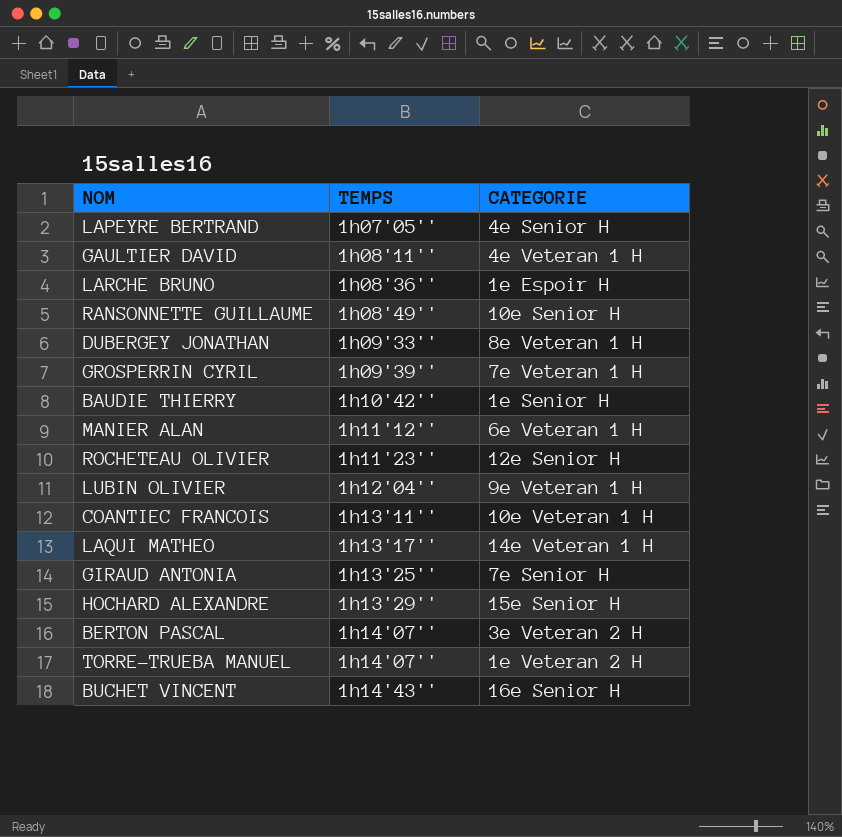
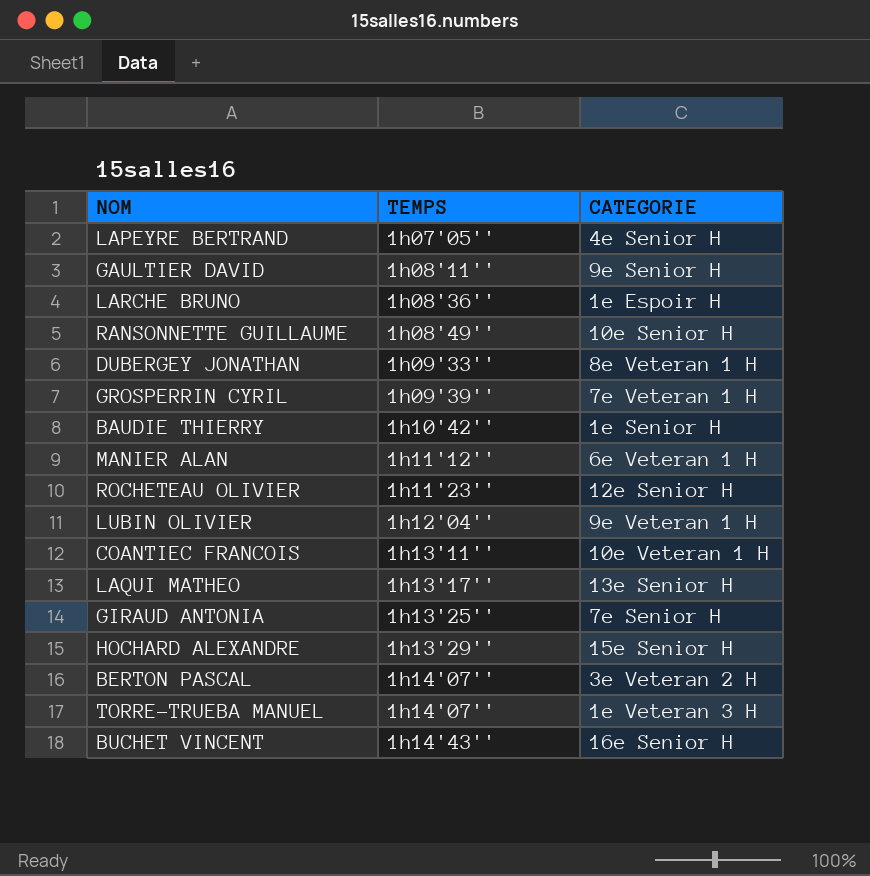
GAULTIER DAVID | CATEGORIE: 4e Veteran 1 H -> 9e Senior H
LAQUI MATHEO | CATEGORIE: 14e Veteran 1 H -> 13e Senior H
TORRE-TRUEBA MANUEL | CATEGORIE: 1e Veteran 2 H -> 1e Veteran 3 H

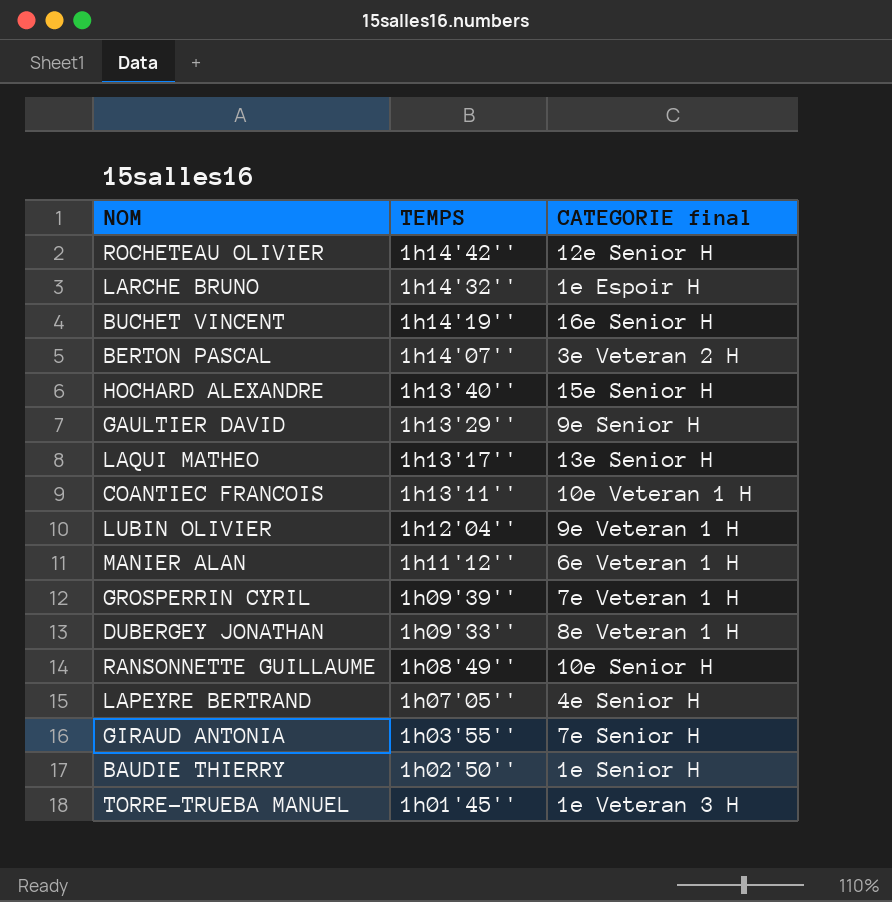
row order: TEMPS ascending -> TEMPS descending
column name: CATEGORIE -> CATEGORIE final
ROCHETEAU OLIVIER | TEMPS: 1h11'23'' -> 1h14'42''
LARCHE BRUNO | TEMPS: 1h08'36'' -> 1h14'32''
BUCHET VINCENT | TEMPS: 1h14'43'' -> 1h14'19''
HOCHARD ALEXANDRE | TEMPS: 1h13'29'' -> 1h13'40''
GAULTIER DAVID | TEMPS: 1h08'11'' -> 1h13'29''
GIRAUD ANTONIA | TEMPS: 1h13'25'' -> 1h03'55''
BAUDIE THIERRY | TEMPS: 1h10'42'' -> 1h02'50''
TORRE-TRUEBA MANUEL | TEMPS: 1h14'07'' -> 1h01'45''

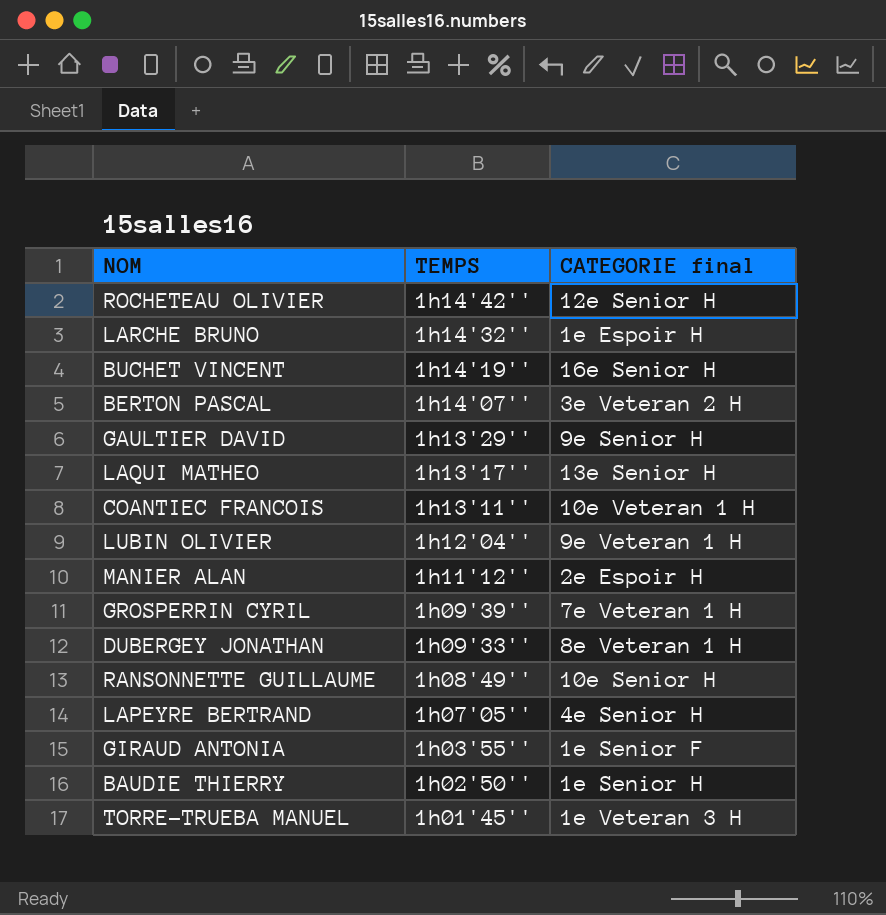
row HOCHARD ALEXANDRE: 1h13'40'' | 15e Senior H -> none
MANIER ALAN | CATEGORIE final: 6e Veteran 1 H -> 2e Espoir H
GIRAUD ANTONIA | CATEGORIE final: 7e Senior H -> 1e Senior F

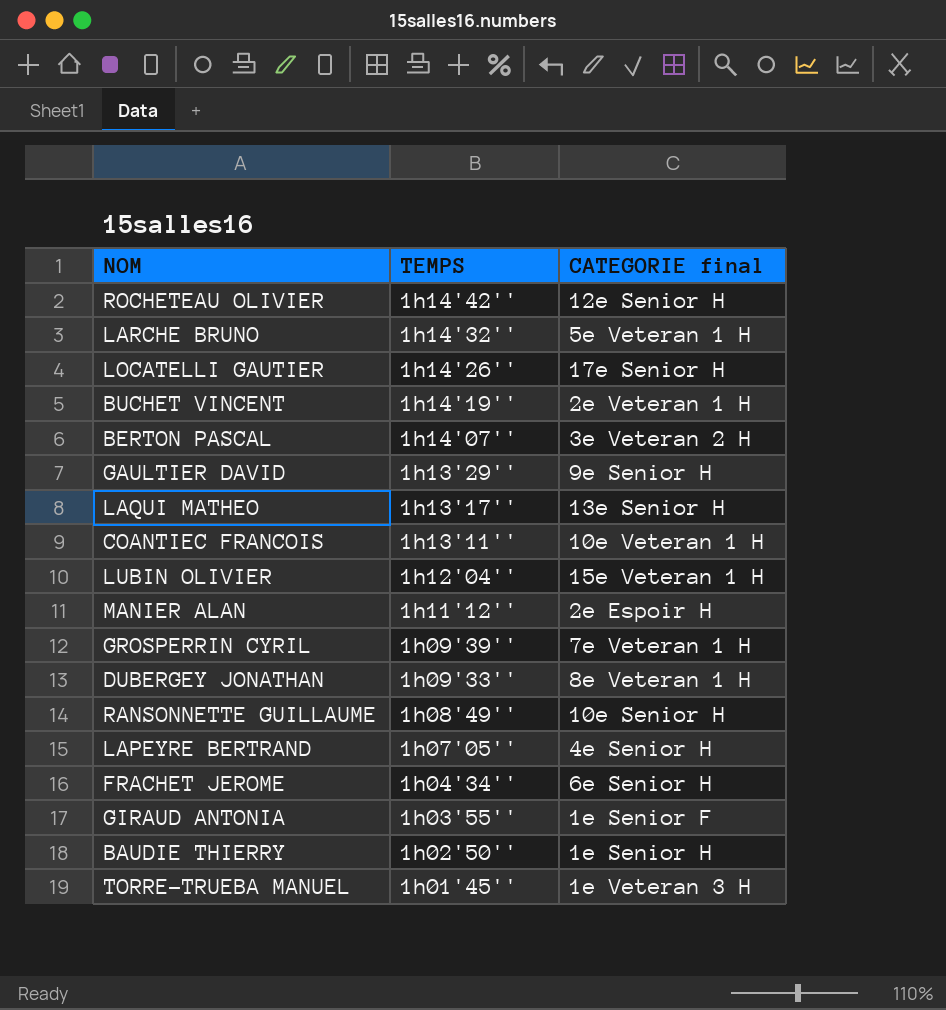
LARCHE BRUNO | CATEGORIE final: 1e Espoir H -> 5e Veteran 1 H
row LOCATELLI GAUTIER: none -> 1h14'26'' | 17e Senior H
BUCHET VINCENT | CATEGORIE final: 16e Senior H -> 2e Veteran 1 H
LUBIN OLIVIER | CATEGORIE final: 9e Veteran 1 H -> 15e Veteran 1 H
row FRACHET JEROME: none -> 1h04'34'' | 6e Senior H

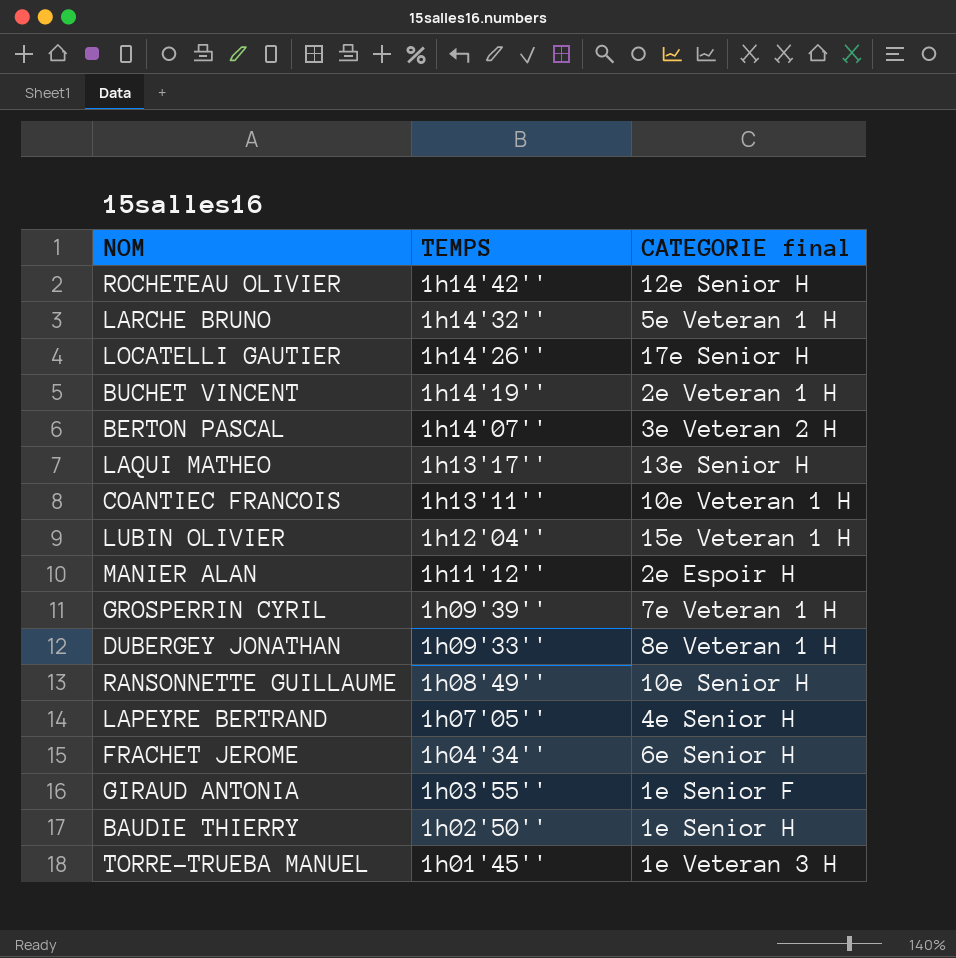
row GAULTIER DAVID: 1h13'29'' | 9e Senior H -> none

